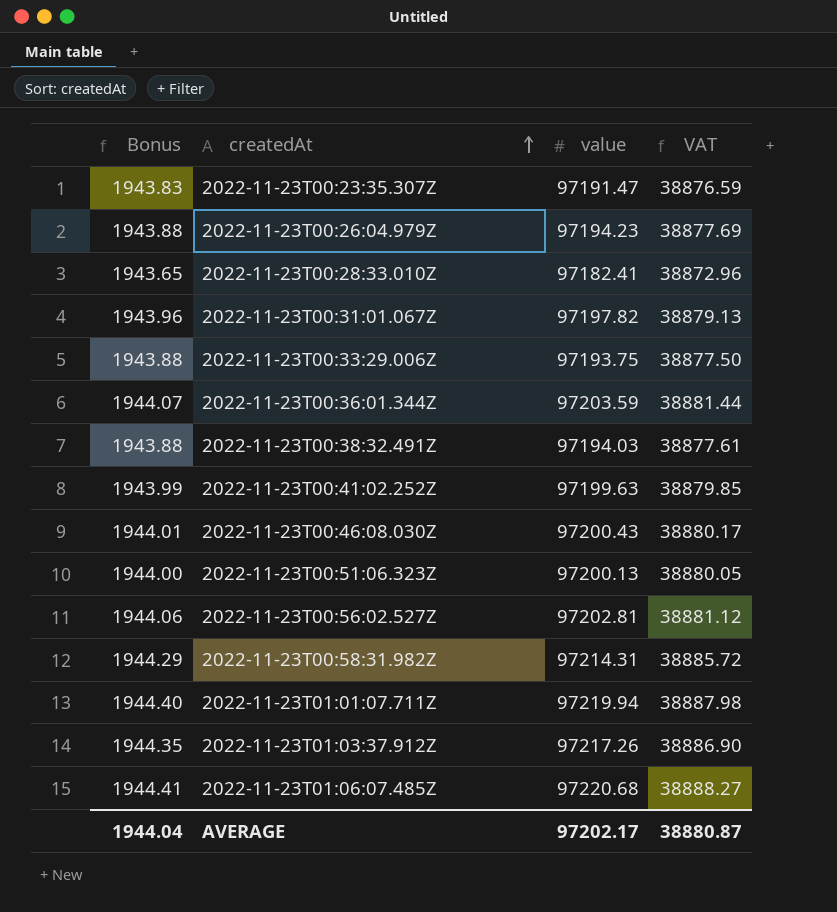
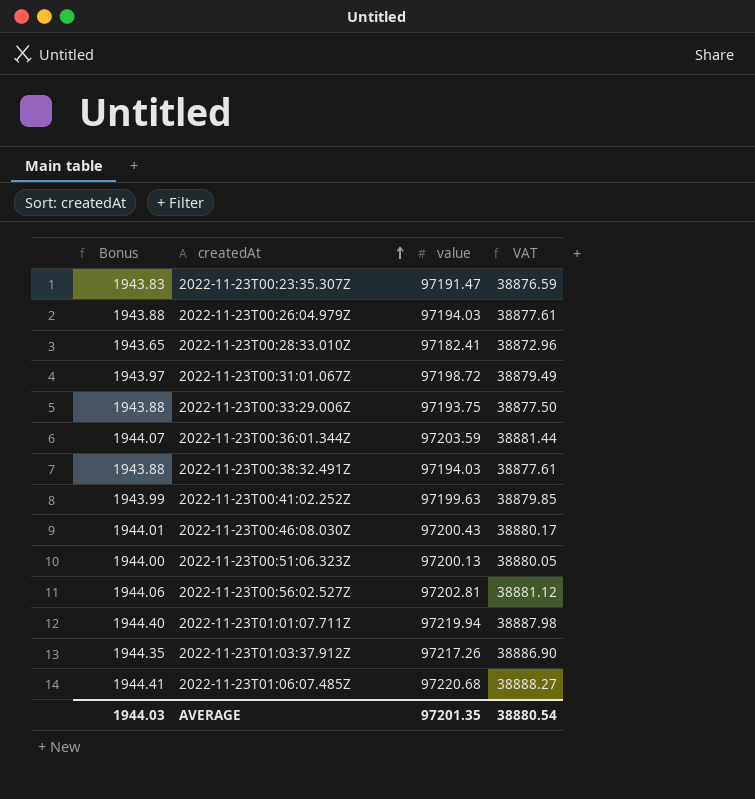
row 2022-11-23T00:58:31.982Z: 1944.29 | 97214.31 | 38885.72 -> none
2022-11-23T00:26:04.979Z | value: 97194.23 -> 97194.03
2022-11-23T00:26:04.979Z | VAT: 38877.69 -> 38877.61
2022-11-23T00:31:01.067Z | Bonus: 1943.96 -> 1943.97
2022-11-23T00:31:01.067Z | value: 97197.82 -> 97198.72
2022-11-23T00:31:01.067Z | VAT: 38879.13 -> 38879.49
AVERAGE | Bonus: 1944.04 -> 1944.03
AVERAGE | value: 97202.17 -> 97201.35
AVERAGE | VAT: 38880.87 -> 38880.54

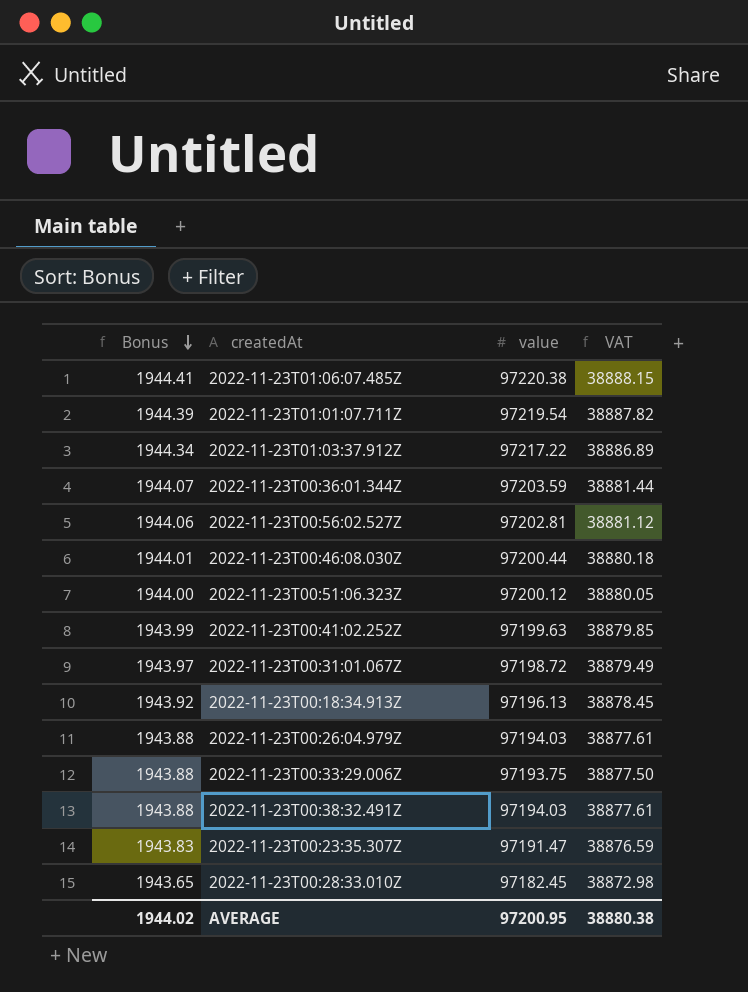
row order: createdAt ascending -> Bonus descending
2022-11-23T01:06:07.485Z | value: 97220.68 -> 97220.38
2022-11-23T01:06:07.485Z | VAT: 38888.27 -> 38888.15
2022-11-23T01:01:07.711Z | Bonus: 1944.40 -> 1944.39
2022-11-23T01:01:07.711Z | value: 97219.94 -> 97219.54
2022-11-23T01:01:07.711Z | VAT: 38887.98 -> 38887.82
2022-11-23T01:03:37.912Z | Bonus: 1944.35 -> 1944.34
2022-11-23T01:03:37.912Z | value: 97217.26 -> 97217.22
2022-11-23T01:03:37.912Z | VAT: 38886.90 -> 38886.89
2022-11-23T00:46:08.030Z | value: 97200.43 -> 97200.44
2022-11-23T00:46:08.030Z | VAT: 38880.17 -> 38880.18
2022-11-23T00:51:06.323Z | value: 97200.13 -> 97200.12
row 2022-11-23T00:18:34.913Z: none -> 1943.92 | 97196.13 | 38878.45
2022-11-23T00:28:33.010Z | value: 97182.41 -> 97182.45
2022-11-23T00:28:33.010Z | VAT: 38872.96 -> 38872.98
AVERAGE | Bonus: 1944.03 -> 1944.02
AVERAGE | value: 97201.35 -> 97200.95
AVERAGE | VAT: 38880.54 -> 38880.38

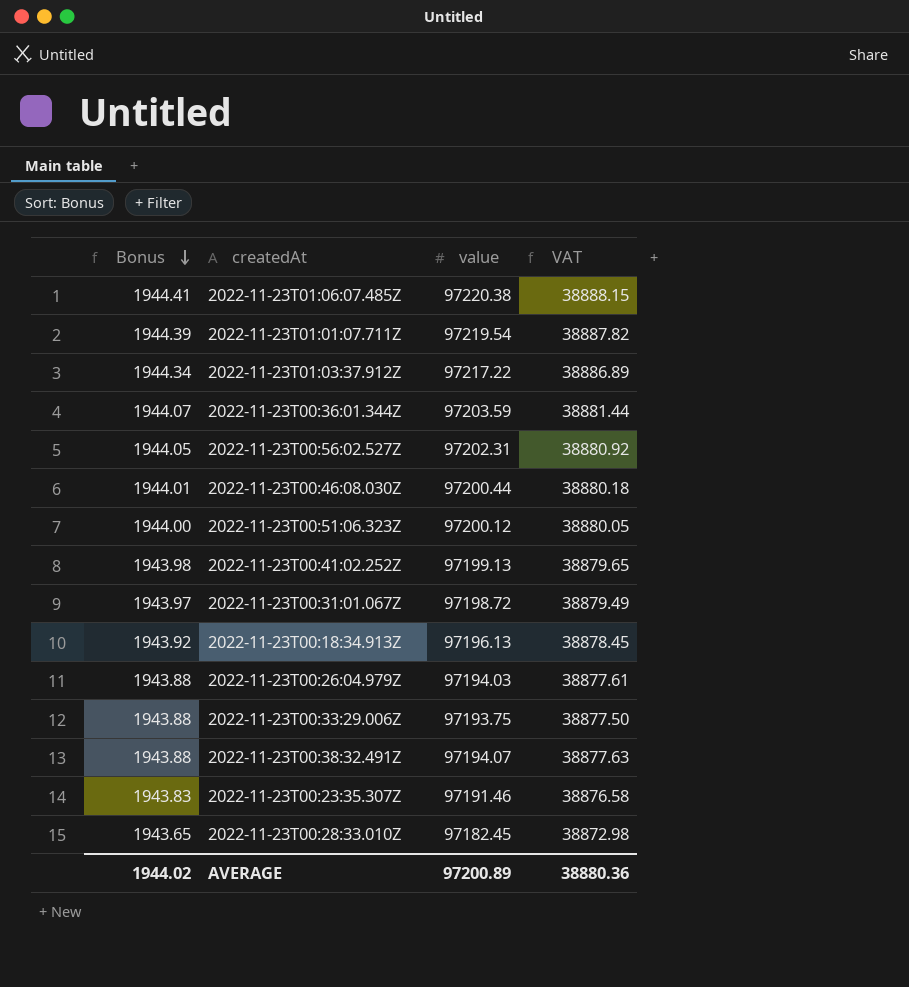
2022-11-23T00:56:02.527Z | Bonus: 1944.06 -> 1944.05
2022-11-23T00:56:02.527Z | value: 97202.81 -> 97202.31
2022-11-23T00:56:02.527Z | VAT: 38881.12 -> 38880.92
2022-11-23T00:41:02.252Z | Bonus: 1943.99 -> 1943.98
2022-11-23T00:41:02.252Z | value: 97199.63 -> 97199.13
2022-11-23T00:41:02.252Z | VAT: 38879.85 -> 38879.65
2022-11-23T00:38:32.491Z | value: 97194.03 -> 97194.07
2022-11-23T00:38:32.491Z | VAT: 38877.61 -> 38877.63
2022-11-23T00:23:35.307Z | value: 97191.47 -> 97191.46
2022-11-23T00:23:35.307Z | VAT: 38876.59 -> 38876.58
AVERAGE | value: 97200.95 -> 97200.89
AVERAGE | VAT: 38880.38 -> 38880.36

